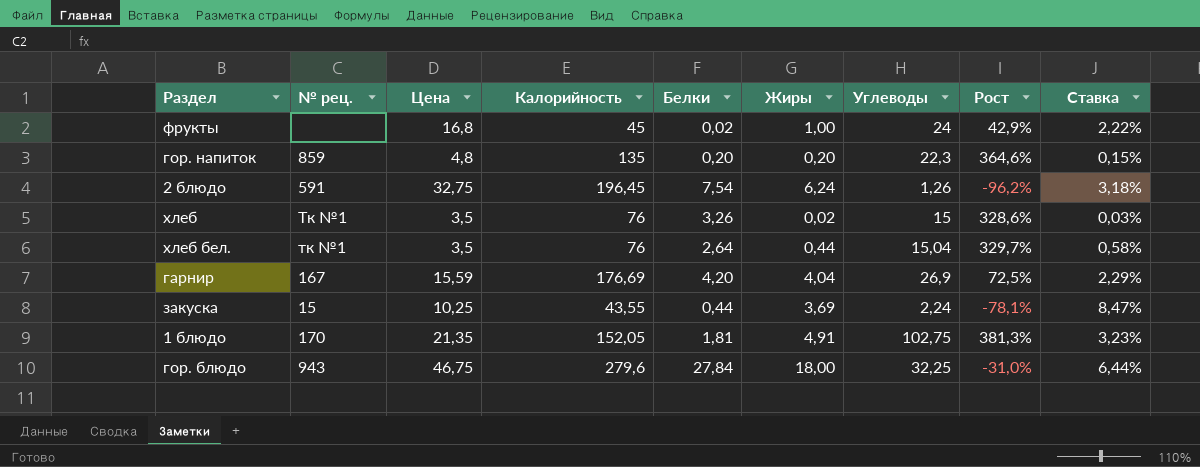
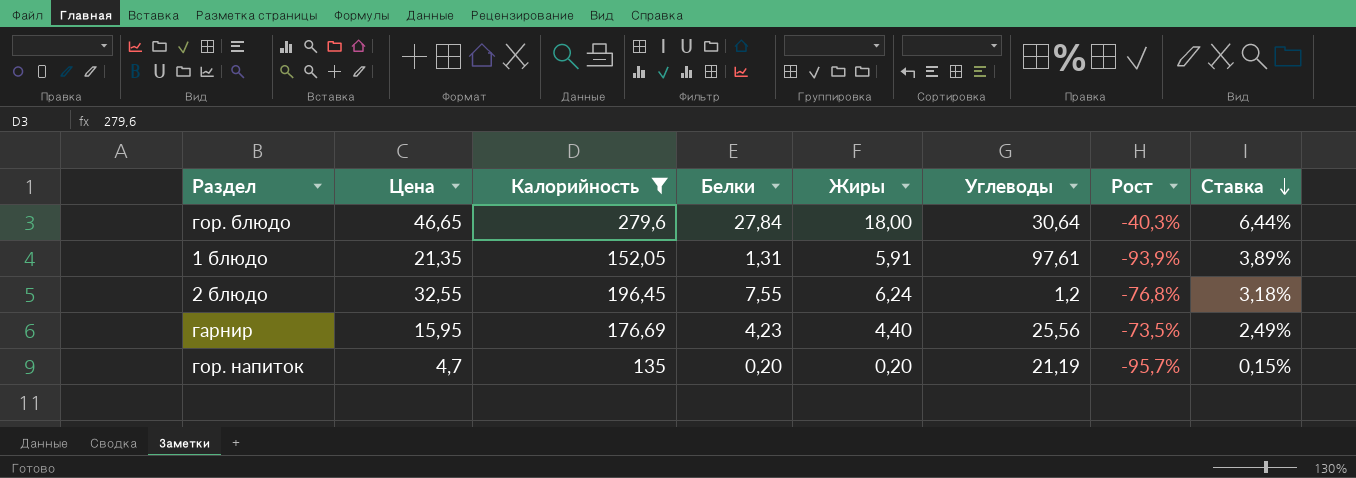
filter: none -> Калорийность >= 135
row order: none -> Ставка descending
column № рец. | position: 2 -> none
column Рост | formula: ([Углеводы] - [Цена]) / [Цена] -> ([Белки] - [Цена]) / [Цена]
гор. блюдо | Цена: 46,75 -> 46,65
гор. блюдо | Углеводы: 32,25 -> 30,64
1 блюдо | Белки: 1,81 -> 1,31
1 блюдо | Жиры: 4,91 -> 5,91
1 блюдо | Углеводы: 102,75 -> 97,61
1 блюдо | Ставка: 3,23% -> 3,89%
2 блюдо | Цена: 32,75 -> 32,55
2 блюдо | Белки: 7,54 -> 7,55
2 блюдо | Углеводы: 1,26 -> 1,2
гарнир | Цена: 15,59 -> 15,95
гарнир | Белки: 4,20 -> 4,23
гарнир | Жиры: 4,04 -> 4,40
гарнир | Углеводы: 26,9 -> 25,56
гарнир | Ставка: 2,29% -> 2,49%
гор. напиток | Цена: 4,8 -> 4,7
гор. напиток | Углеводы: 22,3 -> 21,19

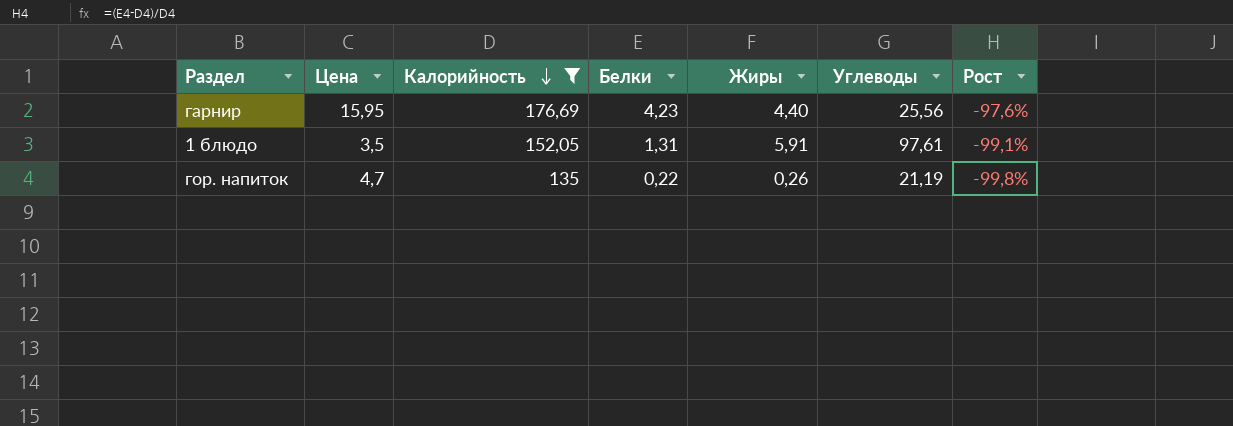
row order: Ставка descending -> Калорийность descending
column Ставка | formula: [Жиры] / [Калорийность] -> none
column Рост | formula: ([Белки] - [Цена]) / [Цена] -> ([Белки] - [Калорийность]) / [Калорийность]
row гор. блюдо: 46,65 | 279,6 | 27,84 | 18,00 | 30,64 | -40,3% | 6,44% -> none
row 2 блюдо: 32,55 | 196,45 | 7,55 | 6,24 | 1,2 | -76,8% | 3,18% -> none
1 блюдо | Цена: 21,35 -> 3,5
гор. напиток | Белки: 0,20 -> 0,22
гор. напиток | Жиры: 0,20 -> 0,26

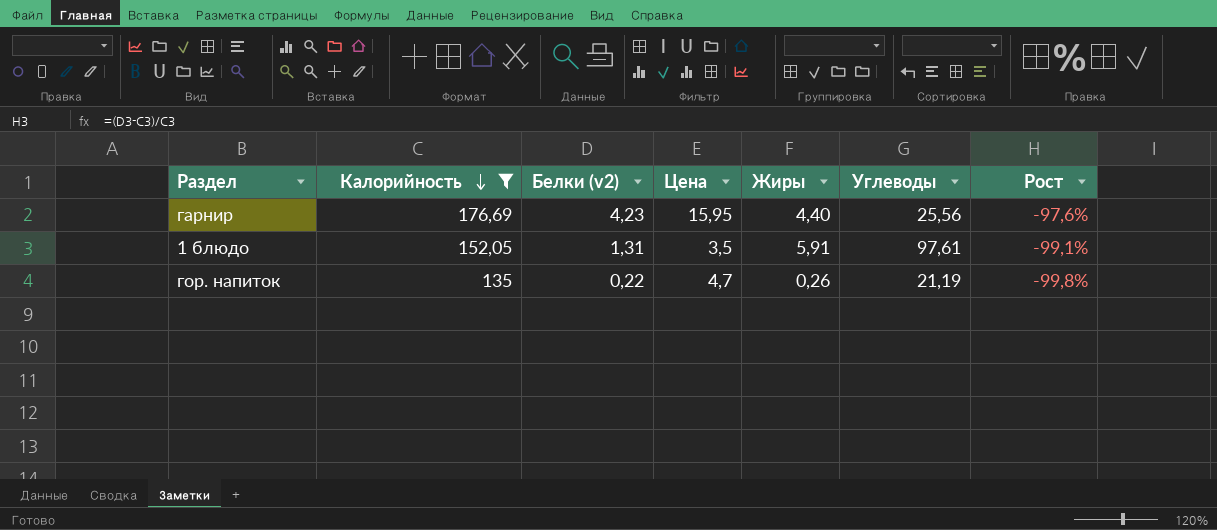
column name: Белки -> Белки (v2)
column Цена | position: 2 -> 4

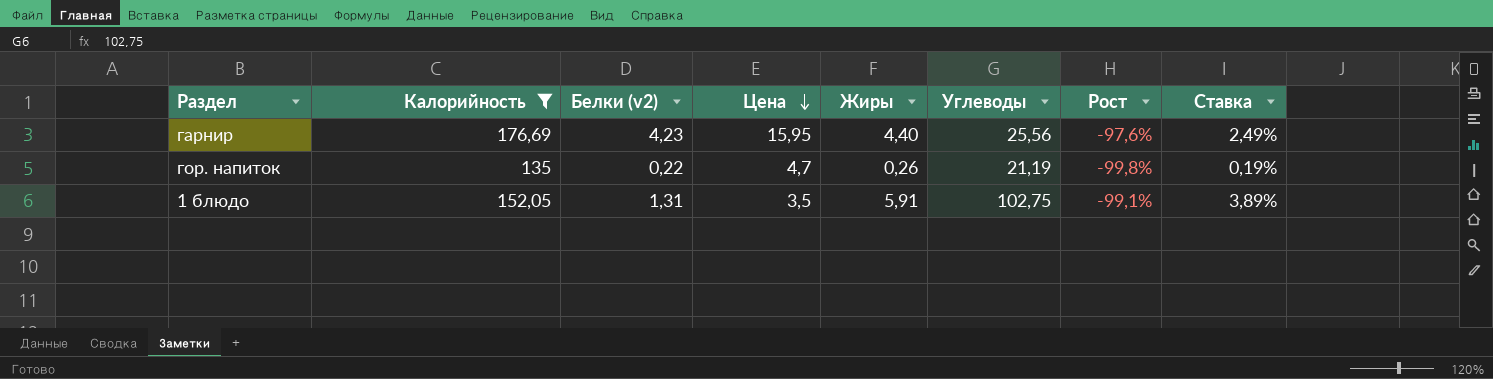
row order: Калорийность descending -> Цена descending
column Ставка | formula: none -> [Жиры] / [Калорийность]
1 блюдо | Углеводы: 97,61 -> 102,75

